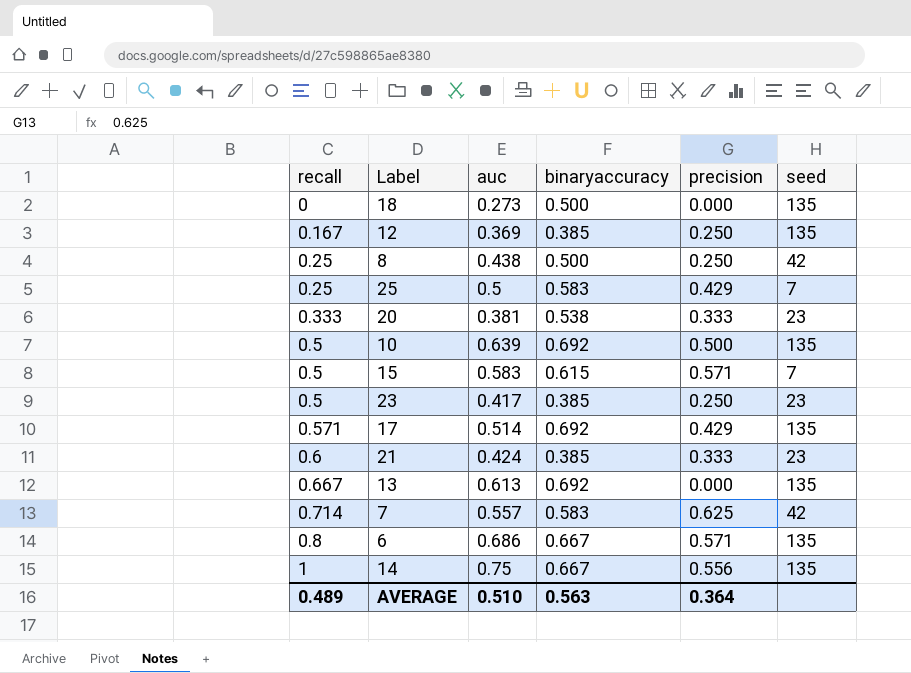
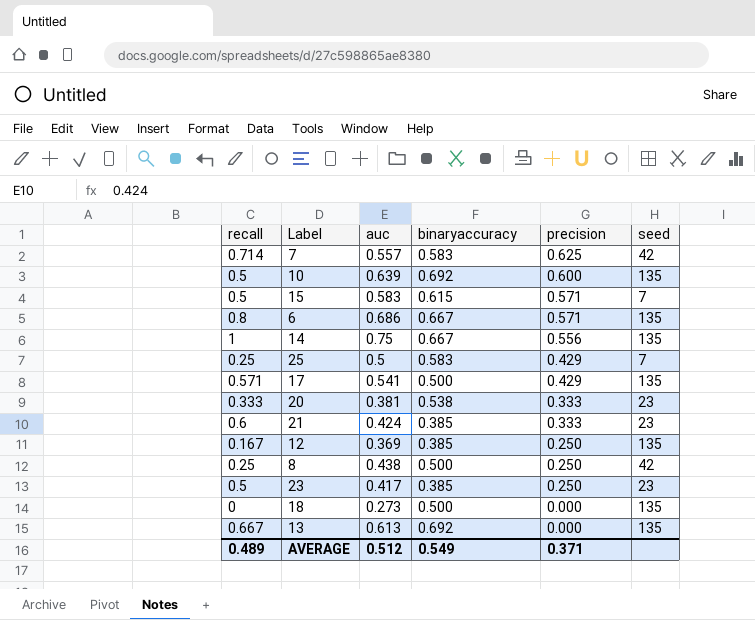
row order: recall ascending -> precision descending
10 | precision: 0.500 -> 0.600
17 | auc: 0.514 -> 0.541
17 | binaryaccuracy: 0.692 -> 0.500
AVERAGE | auc: 0.510 -> 0.512
AVERAGE | binaryaccuracy: 0.563 -> 0.549
AVERAGE | precision: 0.364 -> 0.371

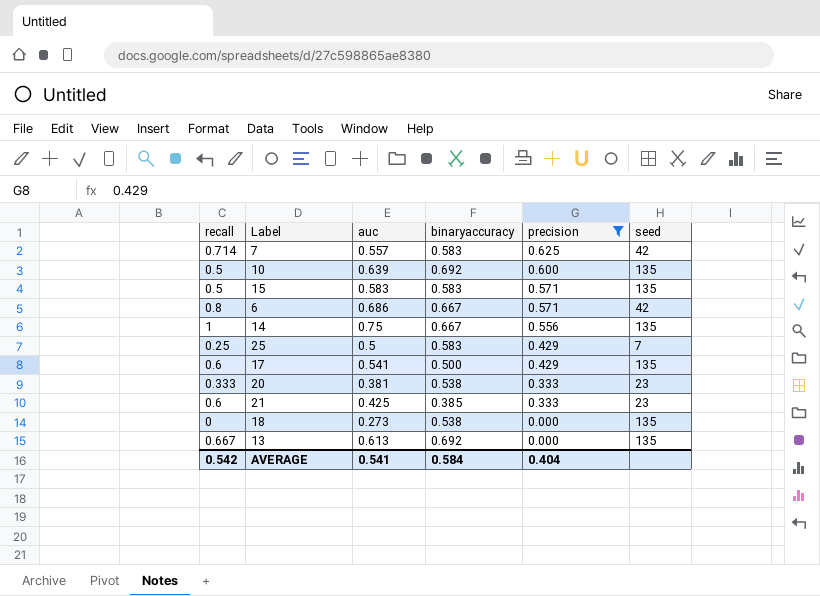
filter: none -> precision != 0.250
15 | binaryaccuracy: 0.615 -> 0.583
15 | seed: 7 -> 135
6 | seed: 135 -> 42
17 | recall: 0.571 -> 0.6
21 | auc: 0.424 -> 0.425
18 | binaryaccuracy: 0.500 -> 0.538
AVERAGE | recall: 0.489 -> 0.542
AVERAGE | auc: 0.512 -> 0.541
AVERAGE | binaryaccuracy: 0.549 -> 0.584
AVERAGE | precision: 0.371 -> 0.404

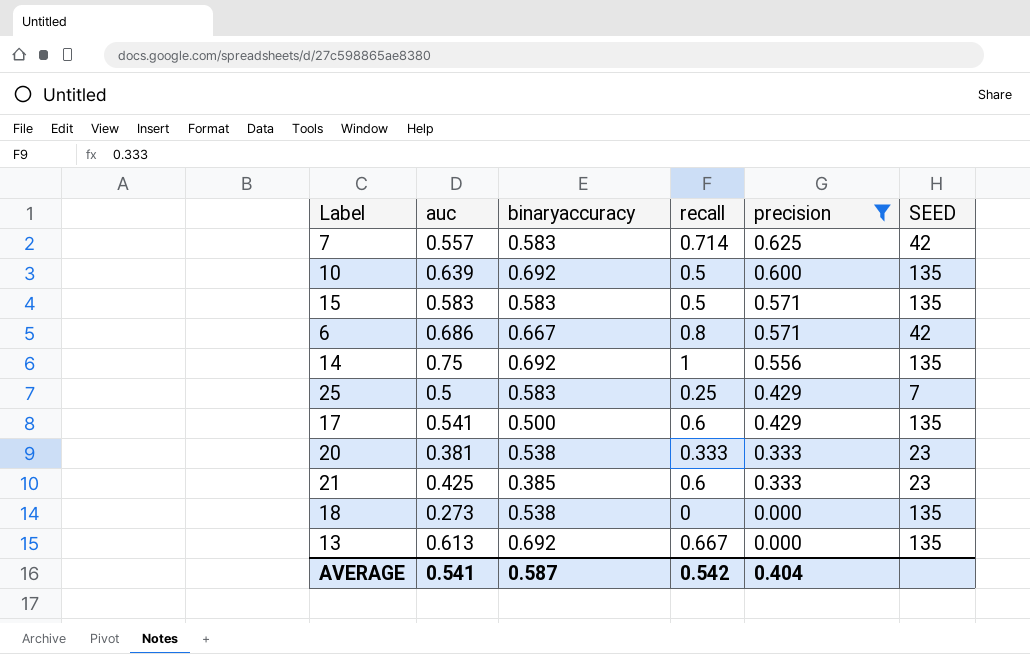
column recall | position: 1 -> 4
column name: seed -> SEED
14 | binaryaccuracy: 0.667 -> 0.692
AVERAGE | binaryaccuracy: 0.584 -> 0.587

